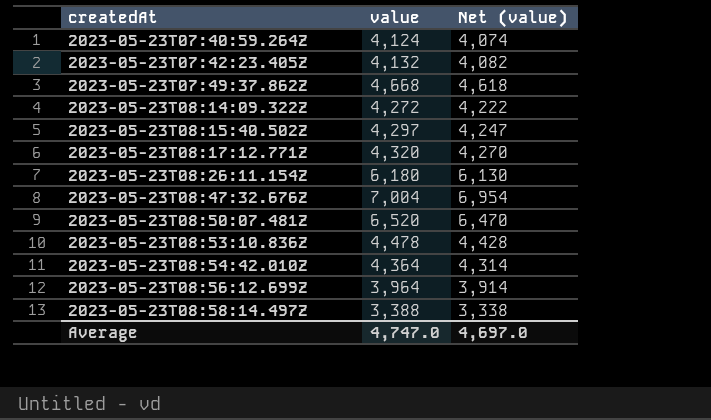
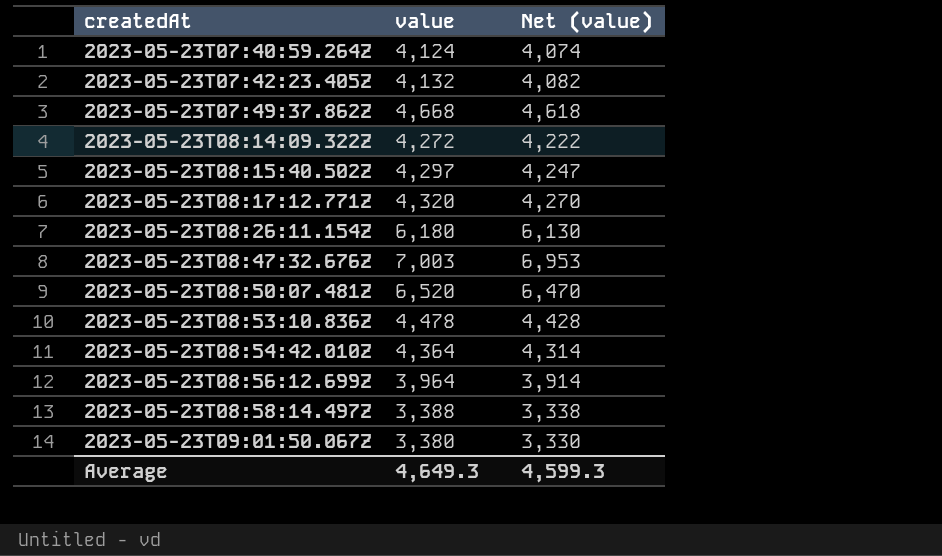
2023-05-23T08:47:32.676Z | value: 7,004 -> 7,003
2023-05-23T08:47:32.676Z | Net (value): 6,954 -> 6,953
row 2023-05-23T09:01:50.067Z: none -> 3,380 | 3,330
Average | value: 4,747.0 -> 4,649.3
Average | Net (value): 4,697.0 -> 4,599.3

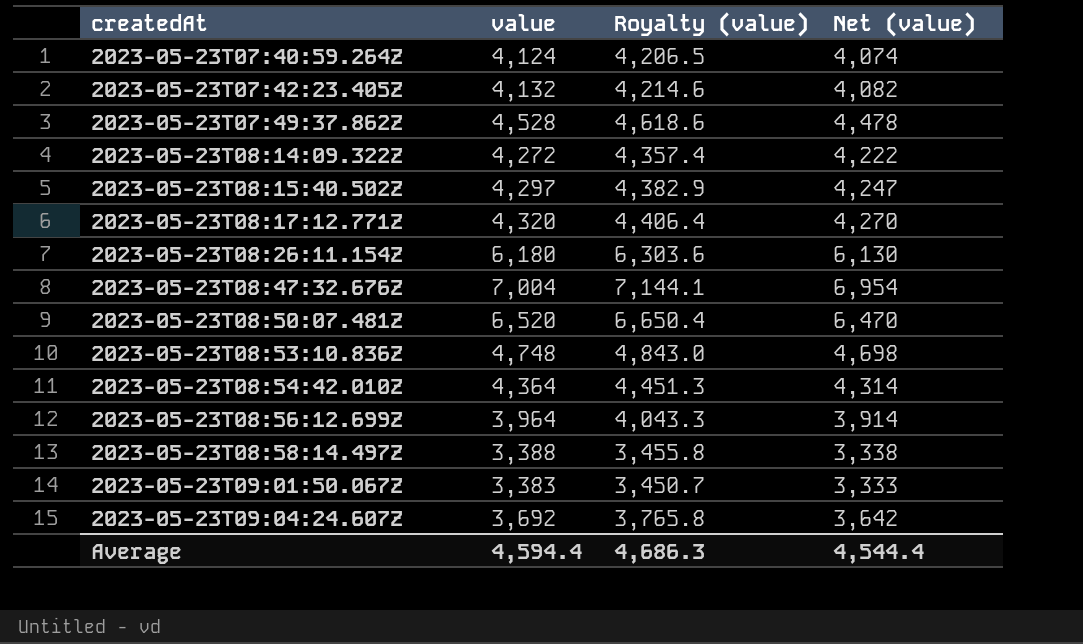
column Royalty (value) | formula: none -> [value] * 1.02
2023-05-23T07:49:37.862Z | value: 4,668 -> 4,528
2023-05-23T07:49:37.862Z | Net (value): 4,618 -> 4,478
2023-05-23T08:47:32.676Z | value: 7,003 -> 7,004
2023-05-23T08:47:32.676Z | Net (value): 6,953 -> 6,954
2023-05-23T08:53:10.836Z | value: 4,478 -> 4,748
2023-05-23T08:53:10.836Z | Net (value): 4,428 -> 4,698
2023-05-23T09:01:50.067Z | value: 3,380 -> 3,383
2023-05-23T09:01:50.067Z | Net (value): 3,330 -> 3,333
row 2023-05-23T09:04:24.607Z: none -> 3,692 | 3,765.8 | 3,642
Average | value: 4,649.3 -> 4,594.4
Average | Net (value): 4,599.3 -> 4,544.4

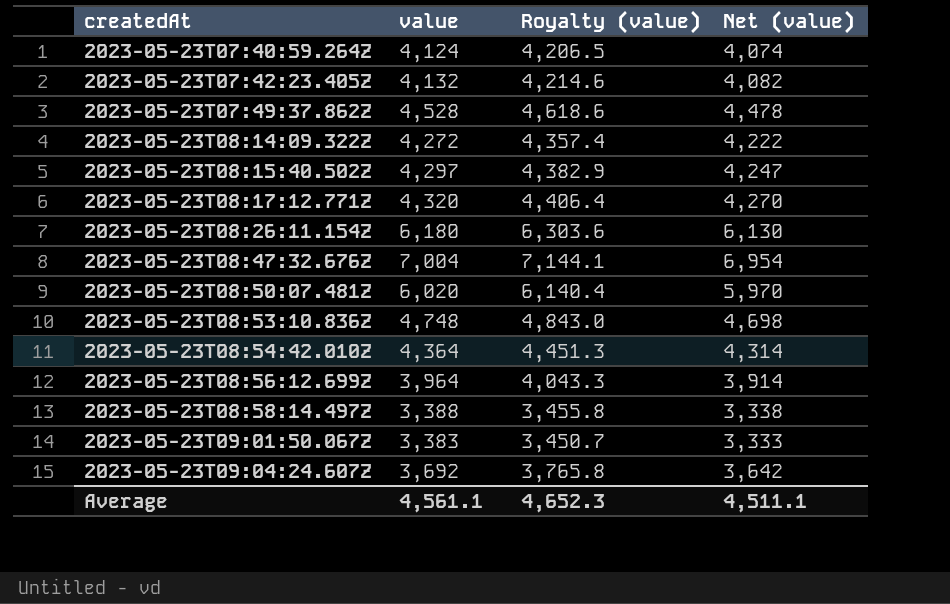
2023-05-23T08:50:07.481Z | value: 6,520 -> 6,020
2023-05-23T08:50:07.481Z | Royalty (value): 6,650.4 -> 6,140.4
2023-05-23T08:50:07.481Z | Net (value): 6,470 -> 5,970
Average | value: 4,594.4 -> 4,561.1
Average | Royalty (value): 4,686.3 -> 4,652.3
Average | Net (value): 4,544.4 -> 4,511.1

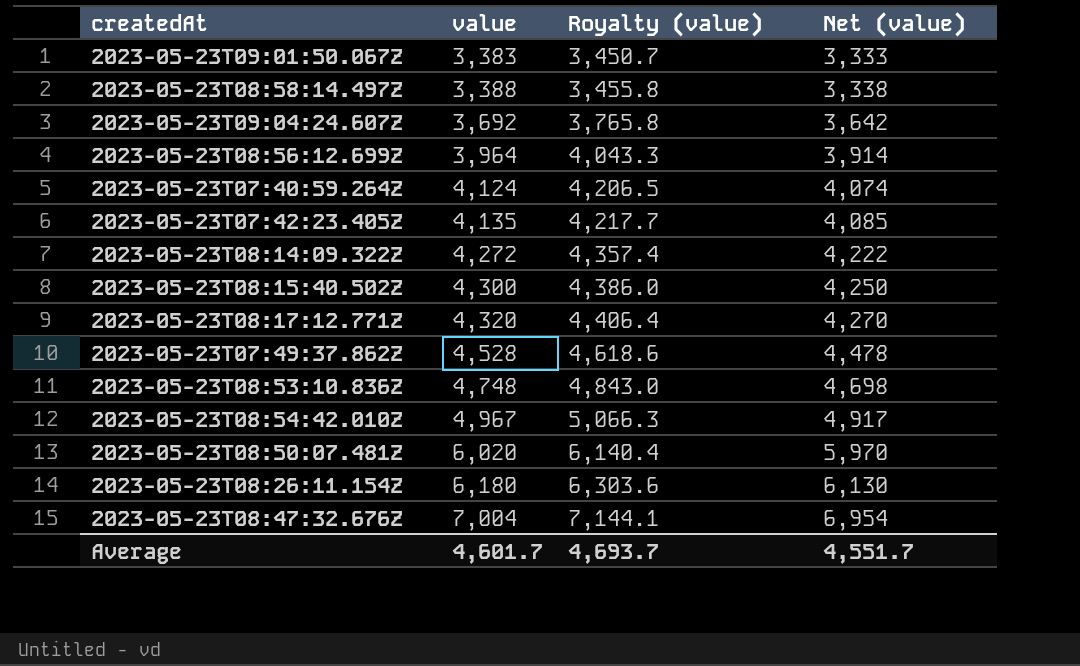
row order: createdAt ascending -> value ascending
2023-05-23T07:42:23.405Z | value: 4,132 -> 4,135
2023-05-23T07:42:23.405Z | Royalty (value): 4,214.6 -> 4,217.7
2023-05-23T07:42:23.405Z | Net (value): 4,082 -> 4,085
2023-05-23T08:15:40.502Z | value: 4,297 -> 4,300
2023-05-23T08:15:40.502Z | Royalty (value): 4,382.9 -> 4,386.0
2023-05-23T08:15:40.502Z | Net (value): 4,247 -> 4,250
2023-05-23T08:54:42.010Z | value: 4,364 -> 4,967
2023-05-23T08:54:42.010Z | Royalty (value): 4,451.3 -> 5,066.3
2023-05-23T08:54:42.010Z | Net (value): 4,314 -> 4,917
Average | value: 4,561.1 -> 4,601.7
Average | Royalty (value): 4,652.3 -> 4,693.7
Average | Net (value): 4,511.1 -> 4,551.7

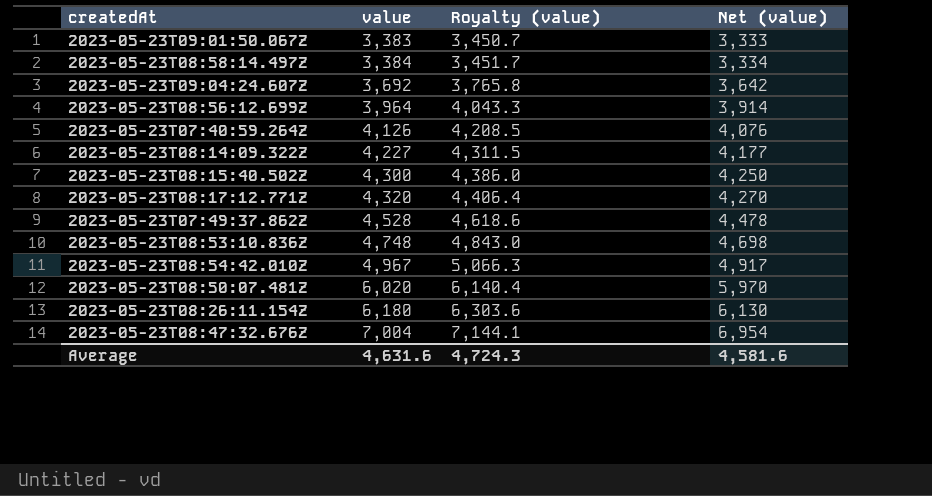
row 2023-05-23T07:42:23.405Z: 4,135 | 4,217.7 | 4,085 -> none
2023-05-23T08:58:14.497Z | value: 3,388 -> 3,384
2023-05-23T08:58:14.497Z | Royalty (value): 3,455.8 -> 3,451.7
2023-05-23T08:58:14.497Z | Net (value): 3,338 -> 3,334
2023-05-23T07:40:59.264Z | value: 4,124 -> 4,126
2023-05-23T07:40:59.264Z | Royalty (value): 4,206.5 -> 4,208.5
2023-05-23T07:40:59.264Z | Net (value): 4,074 -> 4,076
2023-05-23T08:14:09.322Z | value: 4,272 -> 4,227
2023-05-23T08:14:09.322Z | Royalty (value): 4,357.4 -> 4,311.5
2023-05-23T08:14:09.322Z | Net (value): 4,222 -> 4,177
Average | value: 4,601.7 -> 4,631.6
Average | Royalty (value): 4,693.7 -> 4,724.3
Average | Net (value): 4,551.7 -> 4,581.6

